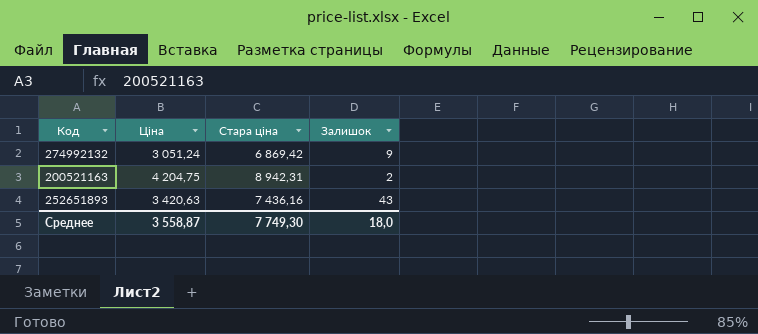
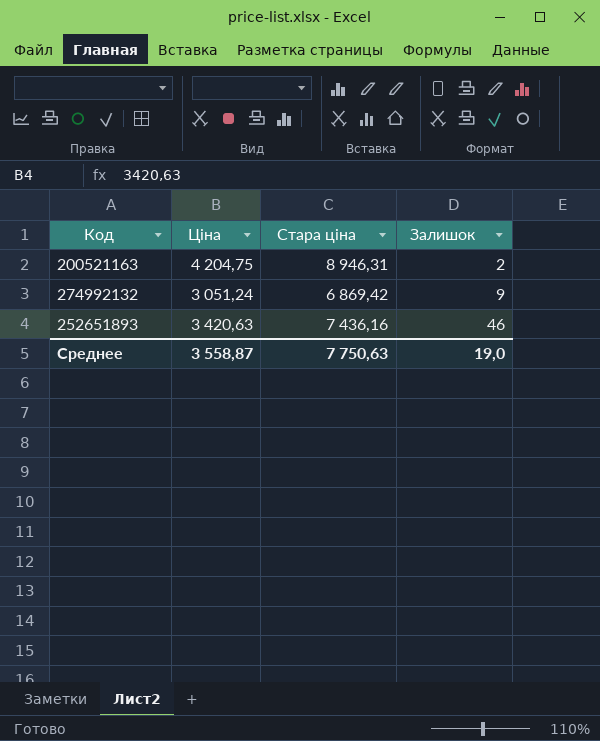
row order: none -> Залишок ascending
200521163 | Стара ціна: 8 942,31 -> 8 946,31
252651893 | Залишок: 43 -> 46
Среднее | Стара ціна: 7 749,30 -> 7 750,63
Среднее | Залишок: 18,0 -> 19,0

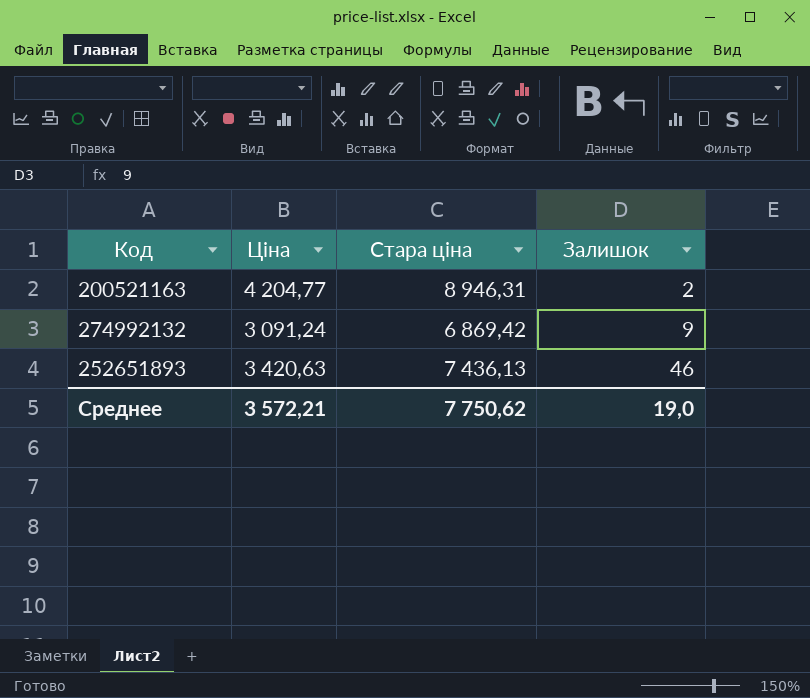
200521163 | Ціна: 4 204,75 -> 4 204,77
274992132 | Ціна: 3 051,24 -> 3 091,24
252651893 | Стара ціна: 7 436,16 -> 7 436,13
Среднее | Ціна: 3 558,87 -> 3 572,21
Среднее | Стара ціна: 7 750,63 -> 7 750,62

